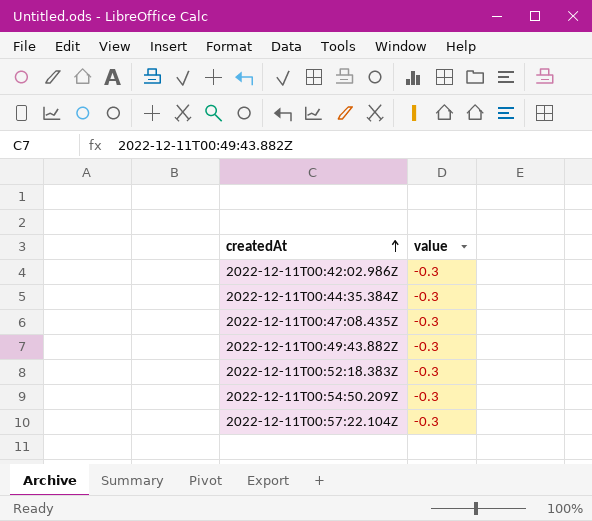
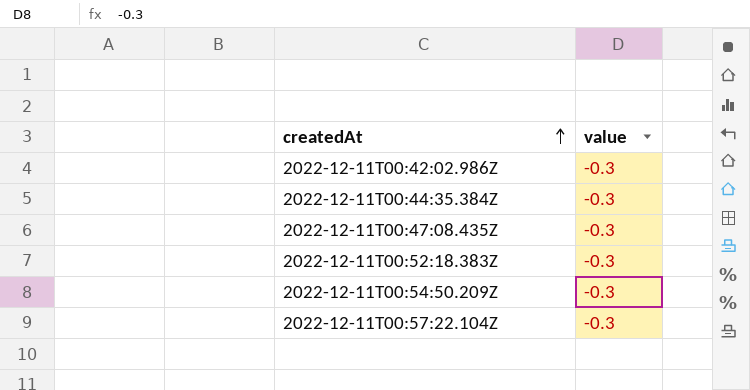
row 2022-12-11T00:49:43.882Z: -0.3 -> none

